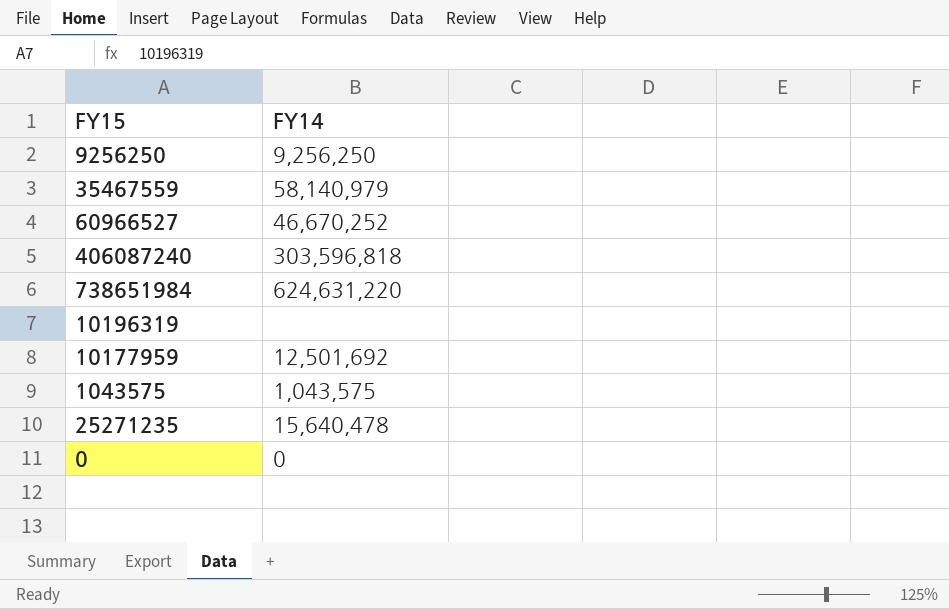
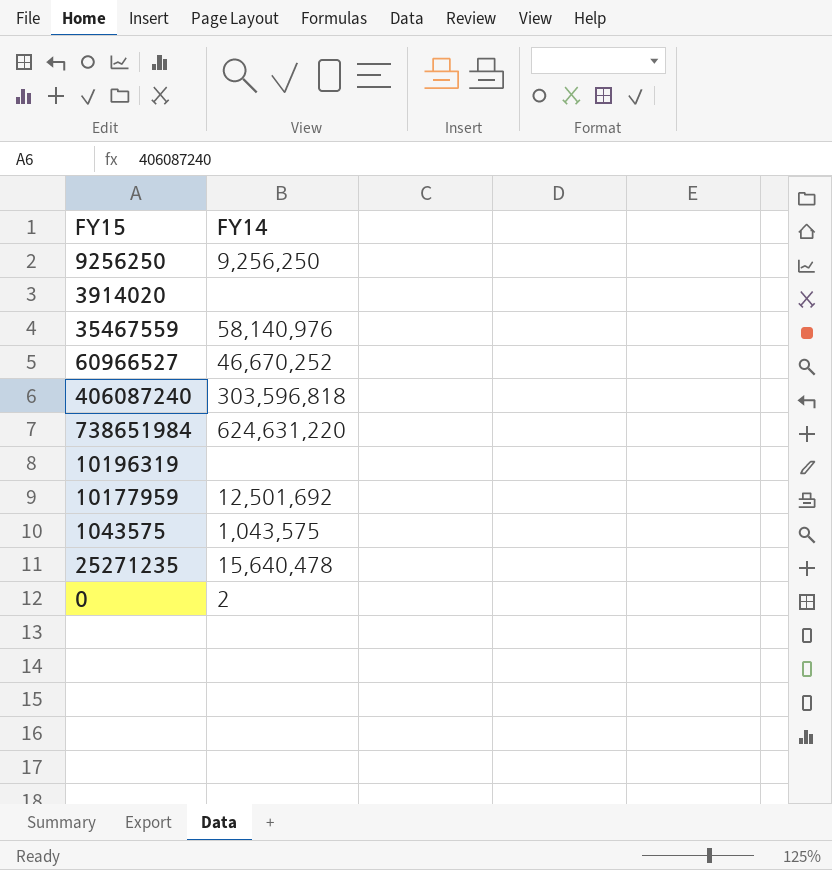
row 3914020: none -> none
35467559 | FY14: 58,140,979 -> 58,140,976
0 | FY14: 0 -> 2

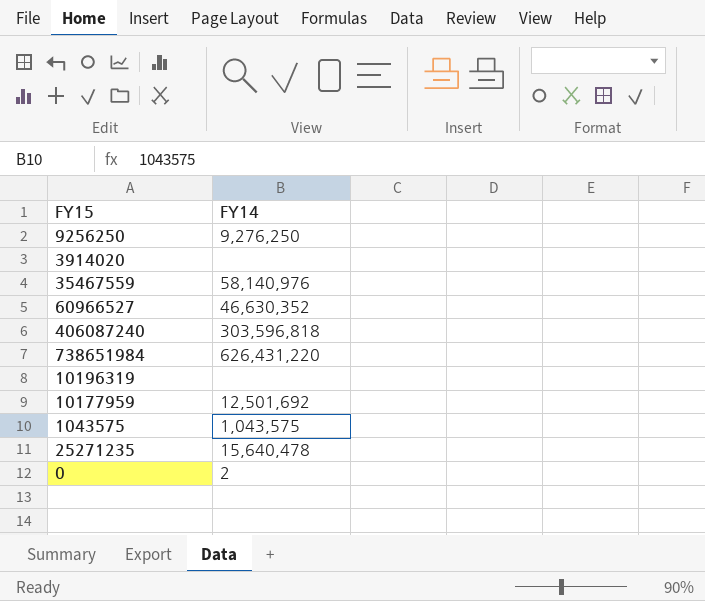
9256250 | FY14: 9,256,250 -> 9,276,250
60966527 | FY14: 46,670,252 -> 46,630,352
738651984 | FY14: 624,631,220 -> 626,431,220

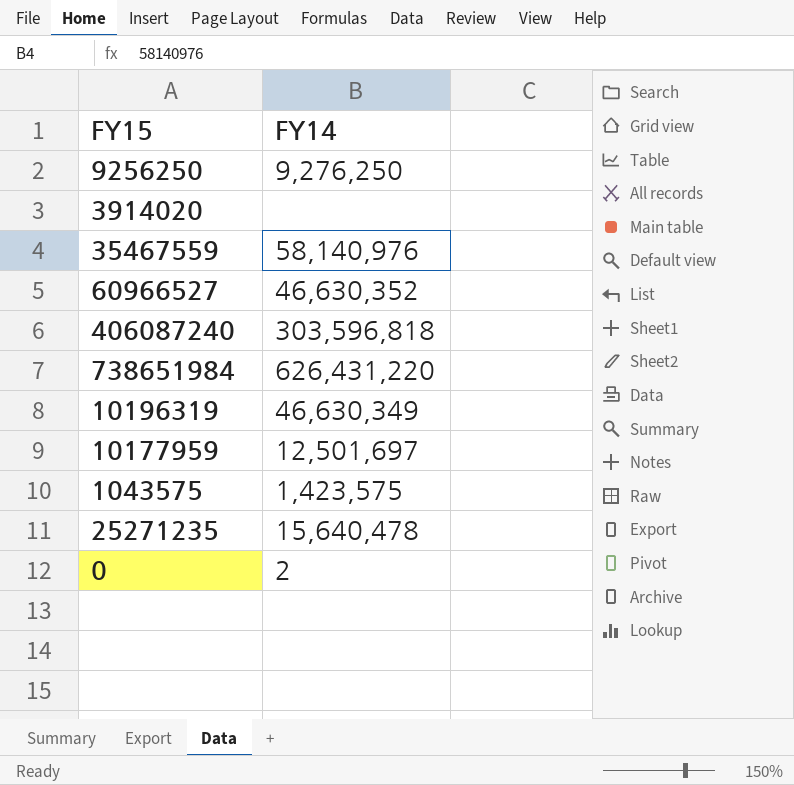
10196319 | FY14: none -> 46,630,349
10177959 | FY14: 12,501,692 -> 12,501,697
1043575 | FY14: 1,043,575 -> 1,423,575

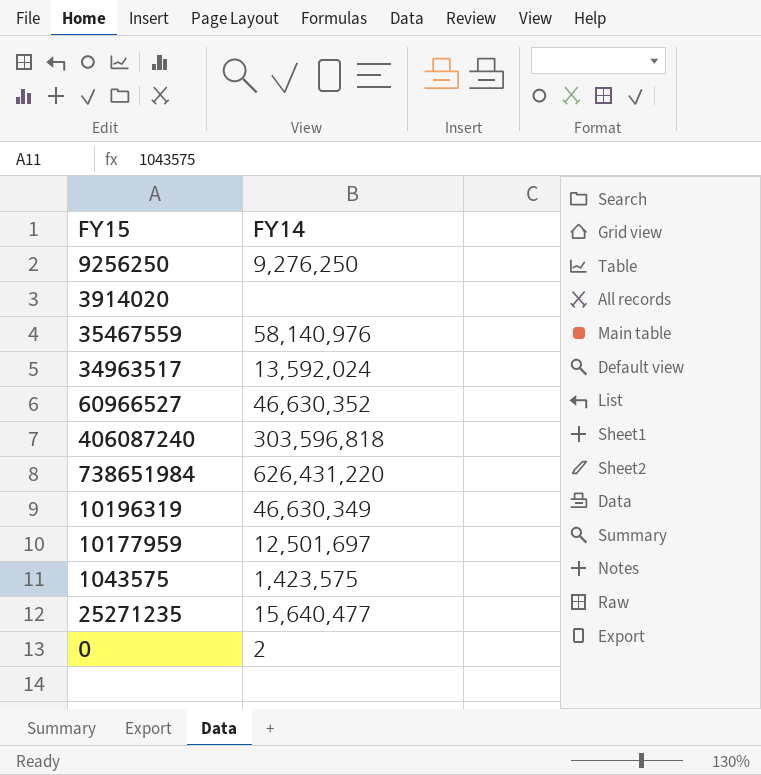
row 34963517: none -> 13,592,024
25271235 | FY14: 15,640,478 -> 15,640,477

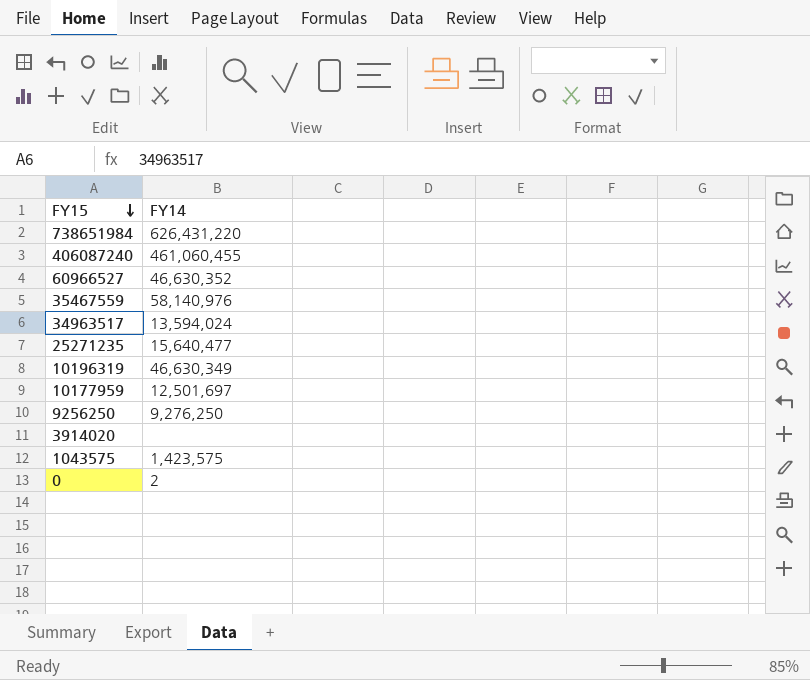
row order: none -> FY15 descending
406087240 | FY14: 303,596,818 -> 461,060,455
34963517 | FY14: 13,592,024 -> 13,594,024

